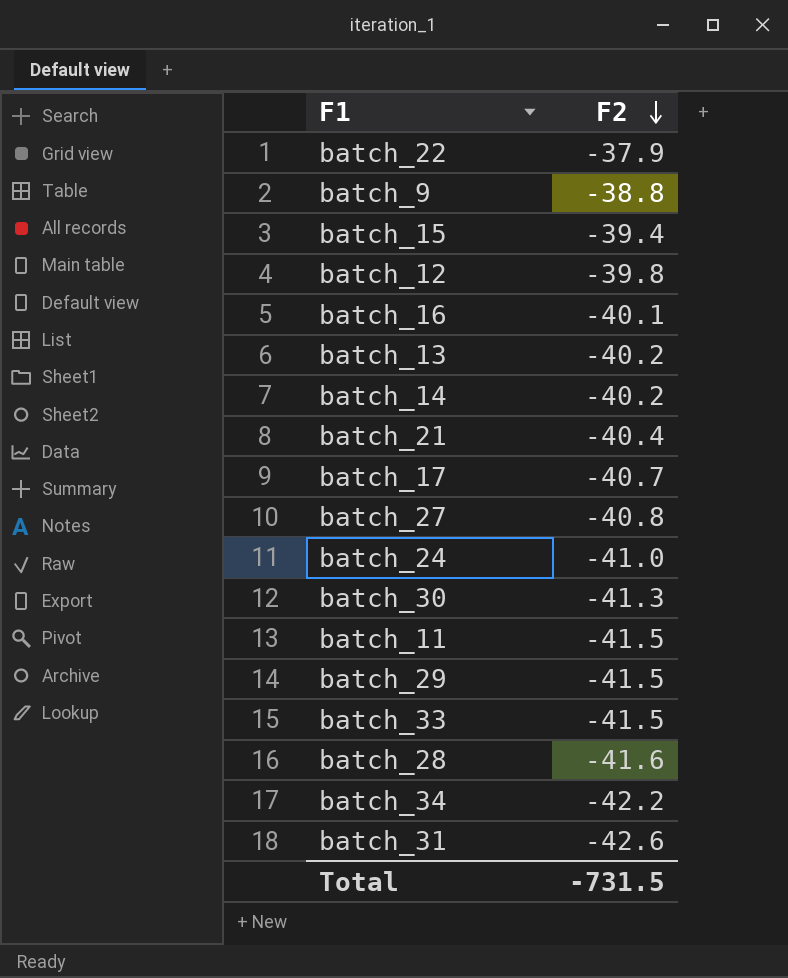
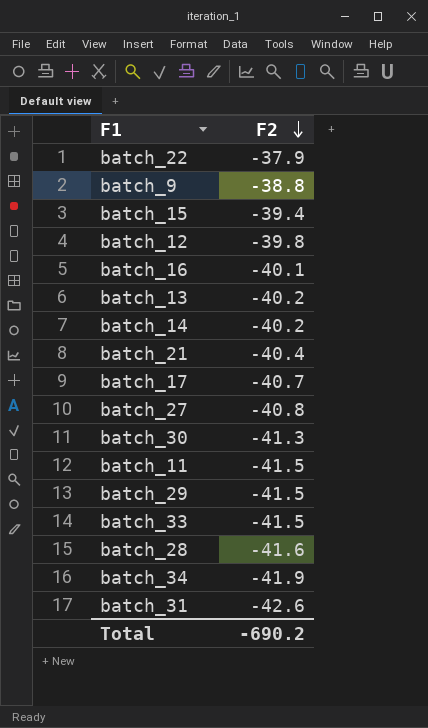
row batch_24: -41.0 -> none
batch_34 | F2: -42.2 -> -41.9
Total | F2: -731.5 -> -690.2

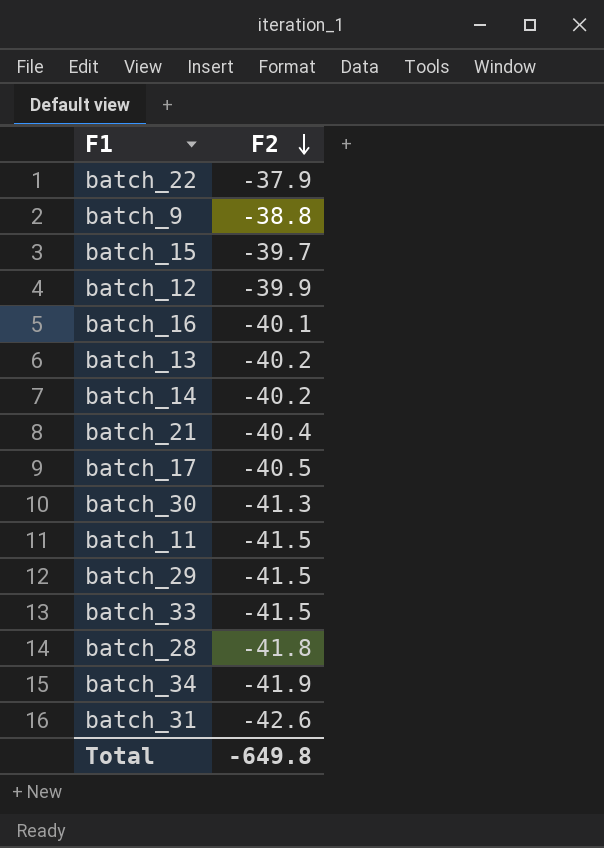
row batch_27: -40.8 -> none
batch_15 | F2: -39.4 -> -39.7
batch_12 | F2: -39.8 -> -39.9
batch_17 | F2: -40.7 -> -40.5
batch_28 | F2: -41.6 -> -41.8
Total | F2: -690.2 -> -649.8

